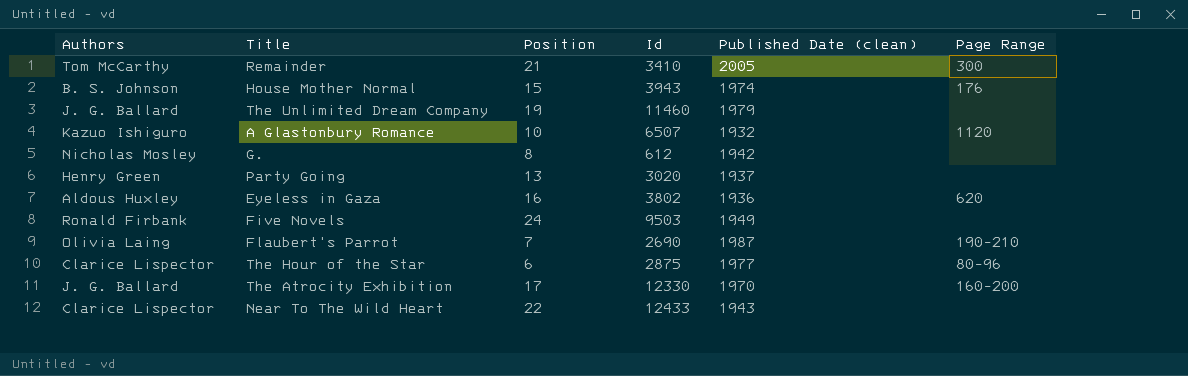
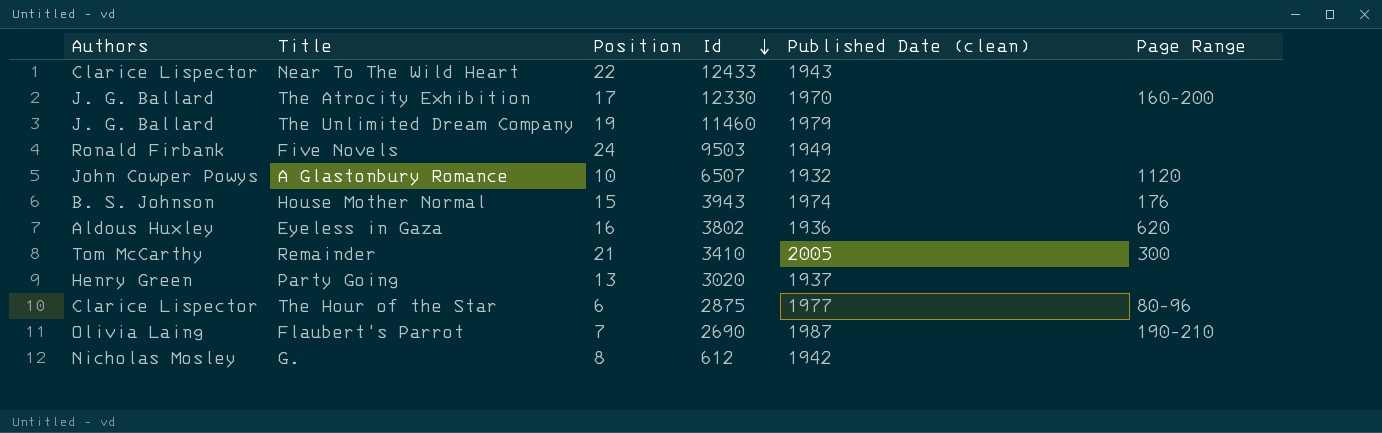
row order: none -> Id descending
A Glastonbury Romance | Authors: Kazuo Ishiguro -> John Cowper Powys

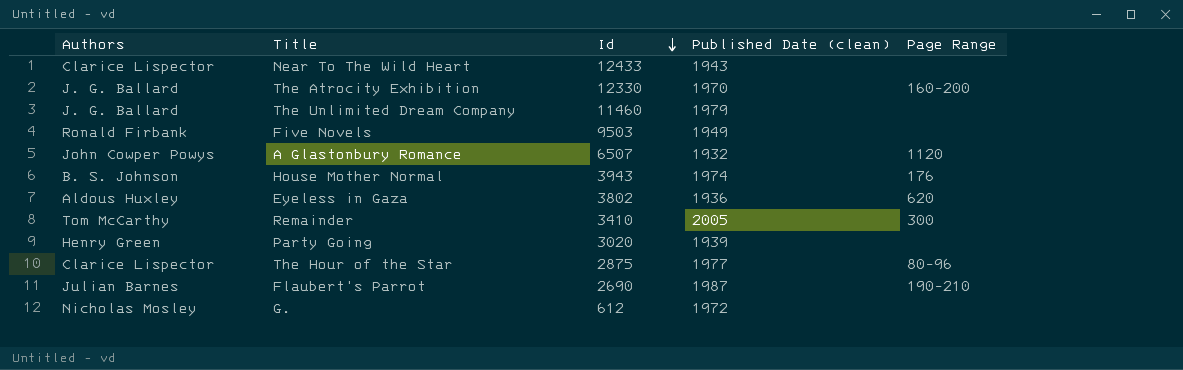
column Position | position: 3 -> none
Party Going | Published Date (clean): 1937 -> 1939
Flaubert's Parrot | Authors: Olivia Laing -> Julian Barnes
G. | Published Date (clean): 1942 -> 1972

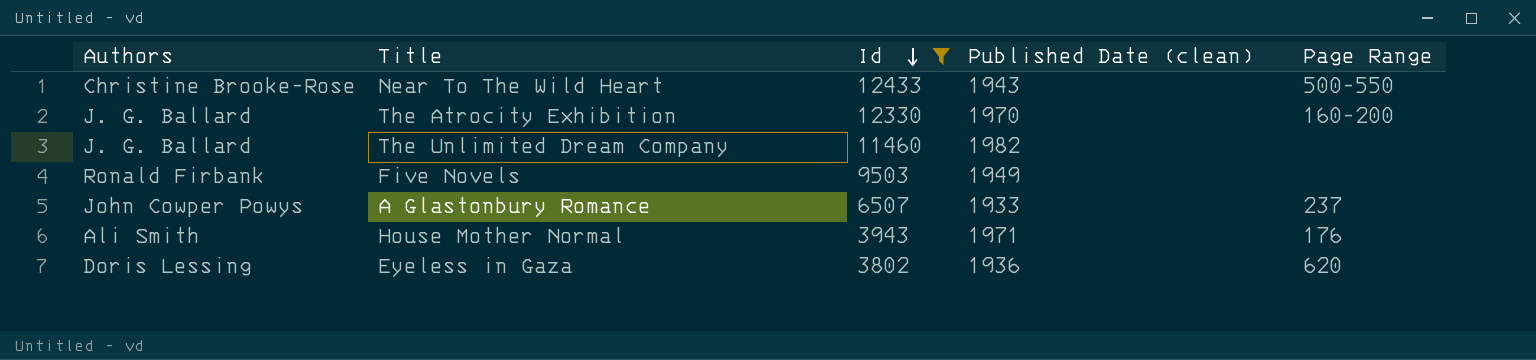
filter: none -> Id >= 3802
Near To The Wild Heart | Authors: Clarice Lispector -> Christine Brooke-Rose
Near To The Wild Heart | Page Range: none -> 500-550
The Unlimited Dream Company | Published Date (clean): 1979 -> 1982
A Glastonbury Romance | Published Date (clean): 1932 -> 1933
A Glastonbury Romance | Page Range: 1120 -> 237
House Mother Normal | Authors: B. S. Johnson -> Ali Smith
House Mother Normal | Published Date (clean): 1974 -> 1971
Eyeless in Gaza | Authors: Aldous Huxley -> Doris Lessing

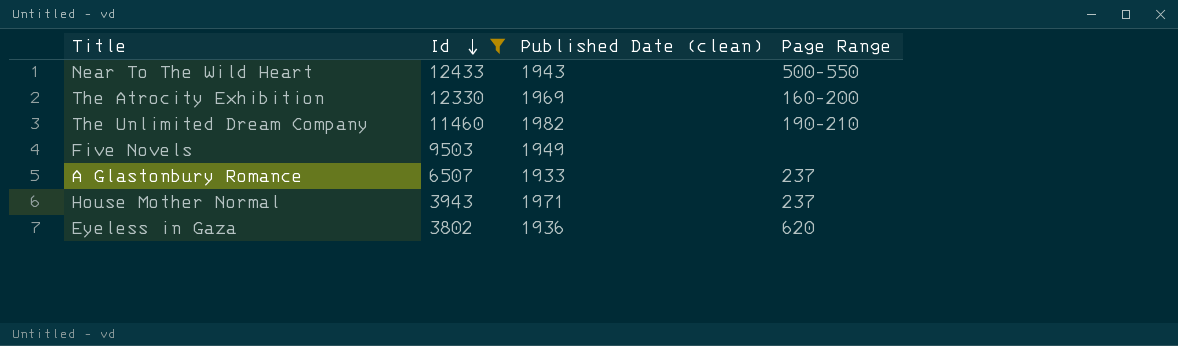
column Authors | position: 1 -> none
The Atrocity Exhibition | Published Date (clean): 1970 -> 1969
The Unlimited Dream Company | Page Range: none -> 190-210
House Mother Normal | Page Range: 176 -> 237

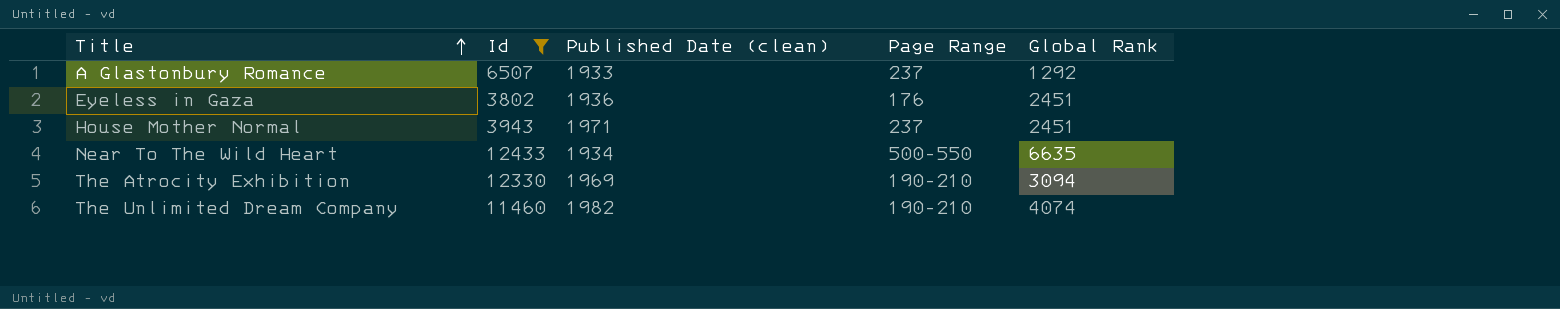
row order: Id descending -> Title ascending
column Global Rank | position: none -> 5
row Five Novels: 9503 | 1949 | none -> none
Eyeless in Gaza | Page Range: 620 -> 176
Near To The Wild Heart | Published Date (clean): 1943 -> 1934
The Atrocity Exhibition | Page Range: 160-200 -> 190-210

